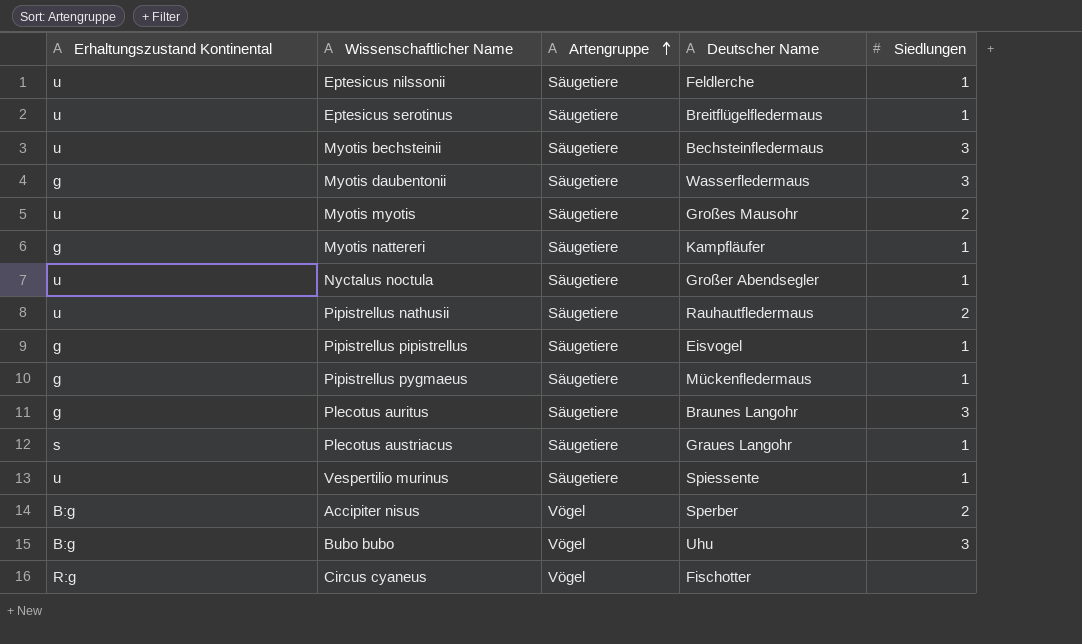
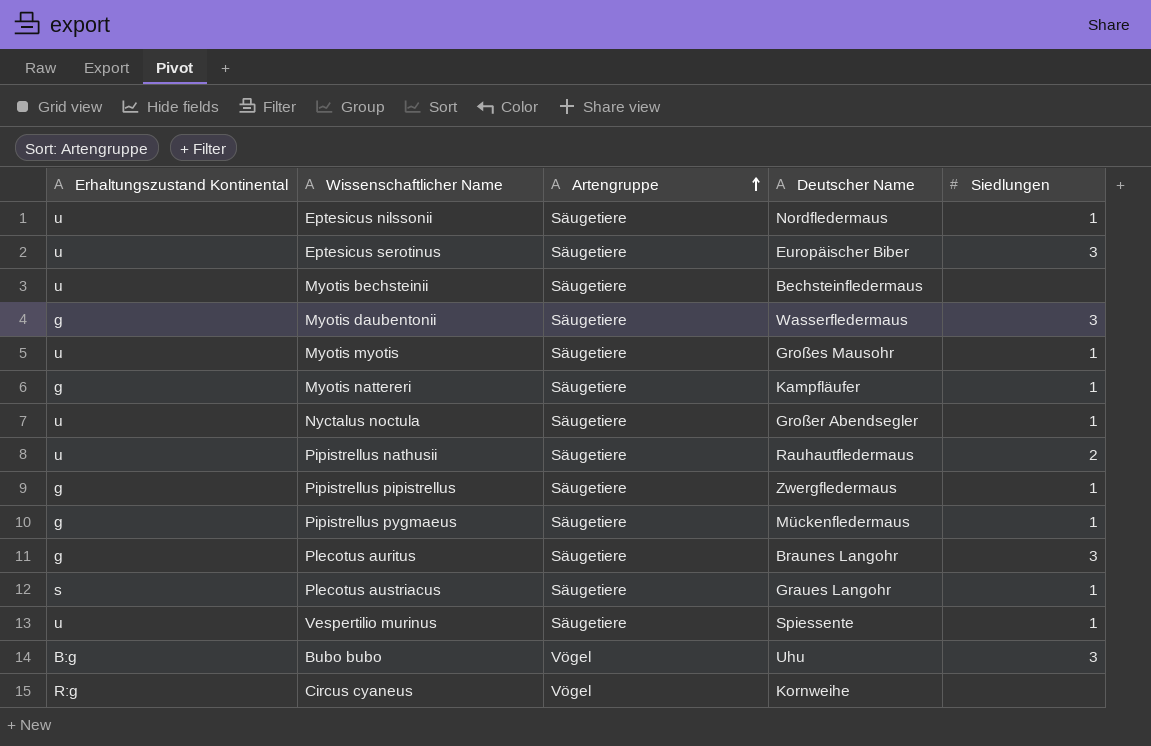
row Accipiter nisus: B:g | Vögel | Sperber | 2 -> none
Eptesicus nilssonii | Deutscher Name: Feldlerche -> Nordfledermaus
Eptesicus serotinus | Deutscher Name: Breitflügelfledermaus -> Europäischer Biber
Eptesicus serotinus | Siedlungen: 1 -> 3
Myotis bechsteinii | Siedlungen: 3 -> none
Myotis myotis | Siedlungen: 2 -> 1
Pipistrellus pipistrellus | Deutscher Name: Eisvogel -> Zwergfledermaus
Circus cyaneus | Deutscher Name: Fischotter -> Kornweihe

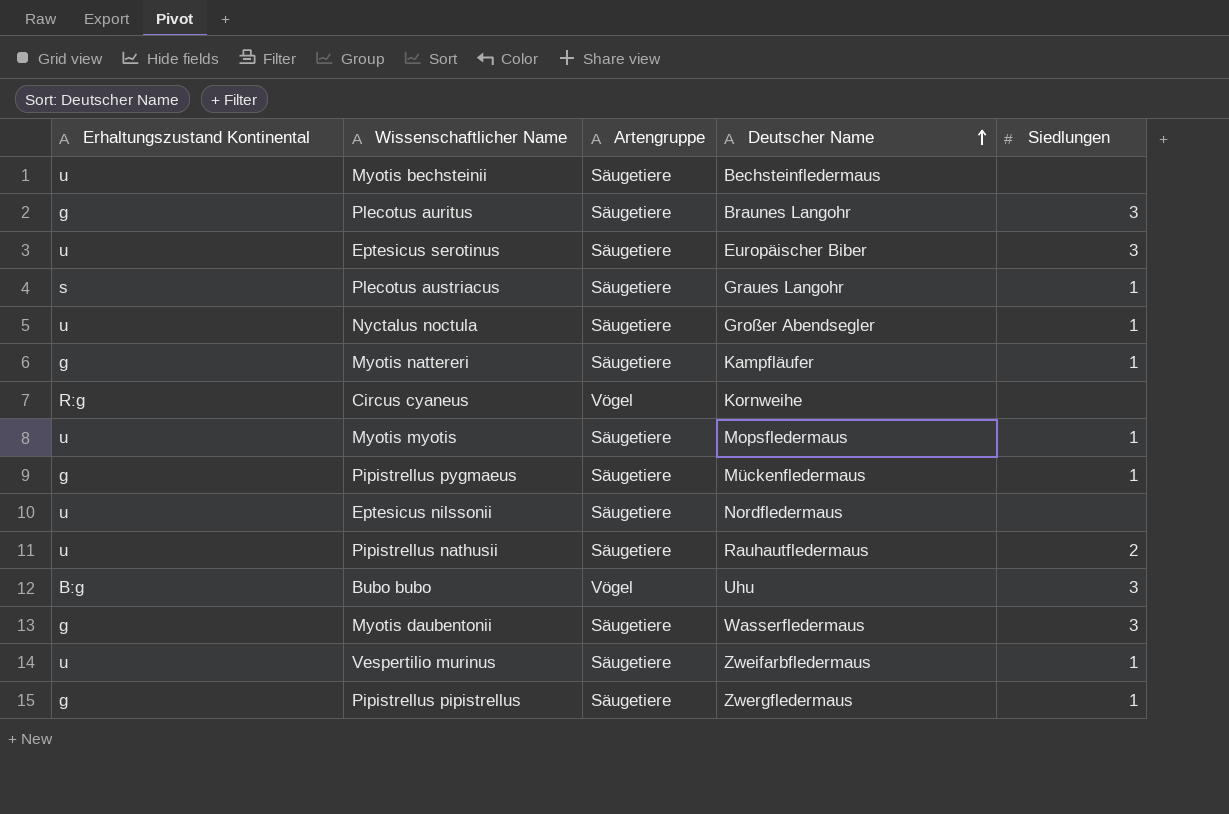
row order: Artengruppe ascending -> Deutscher Name ascending
Myotis myotis | Deutscher Name: Großes Mausohr -> Mopsfledermaus
Eptesicus nilssonii | Siedlungen: 1 -> none
Vespertilio murinus | Deutscher Name: Spiessente -> Zweifarbfledermaus

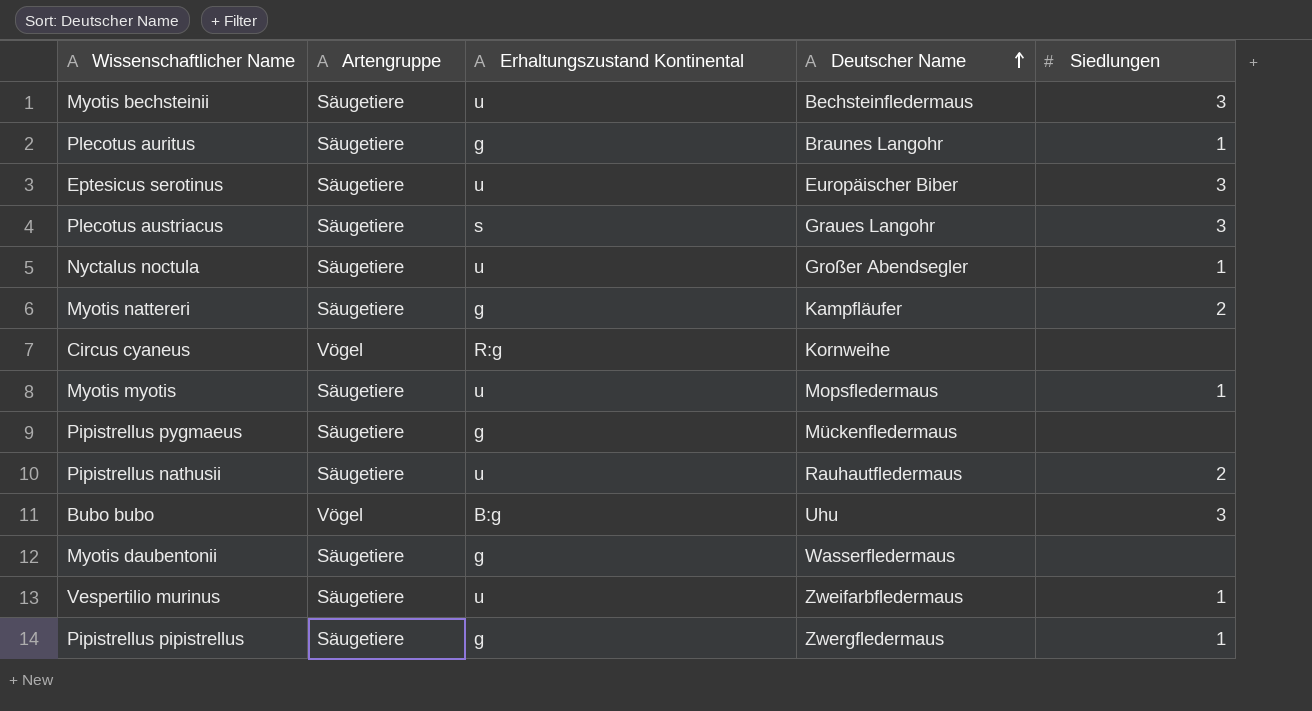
column Erhaltungszustand Kontinental | position: 1 -> 3
row Eptesicus nilssonii: u | Säugetiere | Nordfledermaus | none -> none
Myotis bechsteinii | Siedlungen: none -> 3
Plecotus auritus | Siedlungen: 3 -> 1
Plecotus austriacus | Siedlungen: 1 -> 3
Myotis nattereri | Siedlungen: 1 -> 2
Pipistrellus pygmaeus | Siedlungen: 1 -> none
Myotis daubentonii | Siedlungen: 3 -> none

